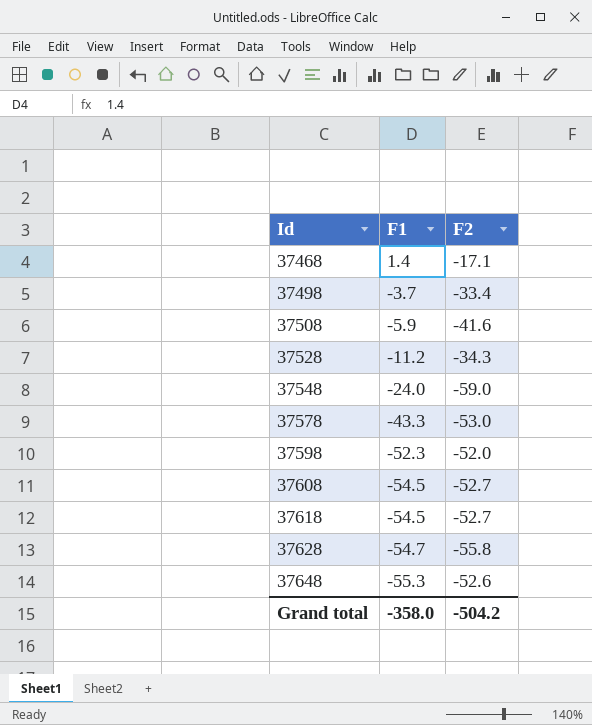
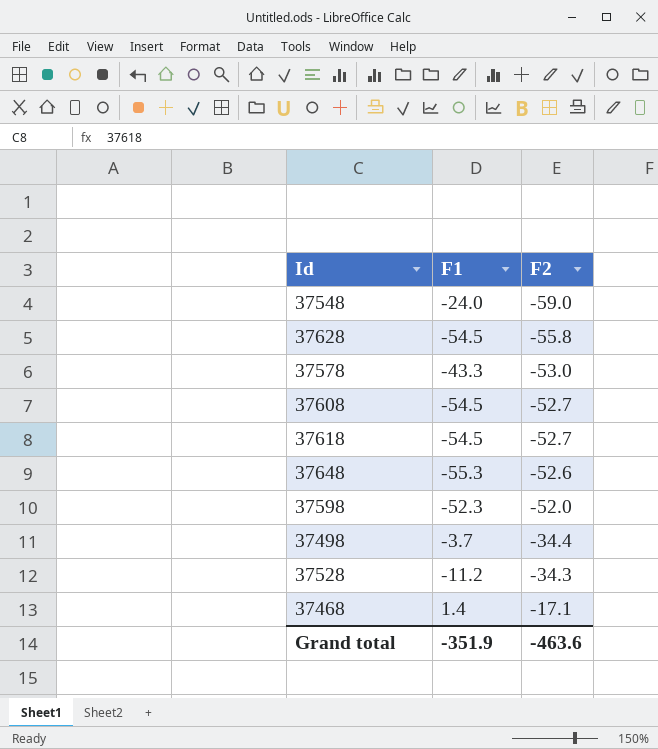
row order: Id ascending -> F2 ascending
row 37508: -5.9 | -41.6 -> none
37628 | F1: -54.7 -> -54.5
37498 | F2: -33.4 -> -34.4
Grand total | F1: -358.0 -> -351.9
Grand total | F2: -504.2 -> -463.6

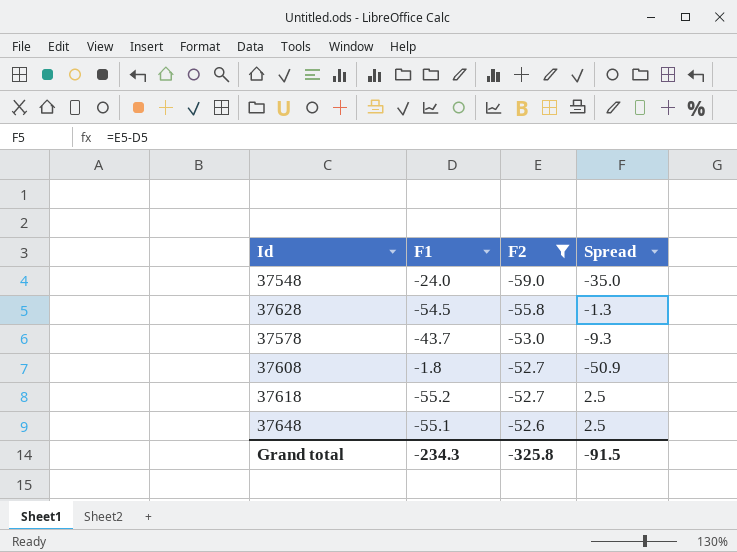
filter: none -> F2 <= -52.6
column Spread | formula: none -> [F2] - [F1]
37578 | F1: -43.3 -> -43.7
37608 | F1: -54.5 -> -1.8
37618 | F1: -54.5 -> -55.2
37648 | F1: -55.3 -> -55.1
Grand total | F1: -351.9 -> -234.3
Grand total | F2: -463.6 -> -325.8

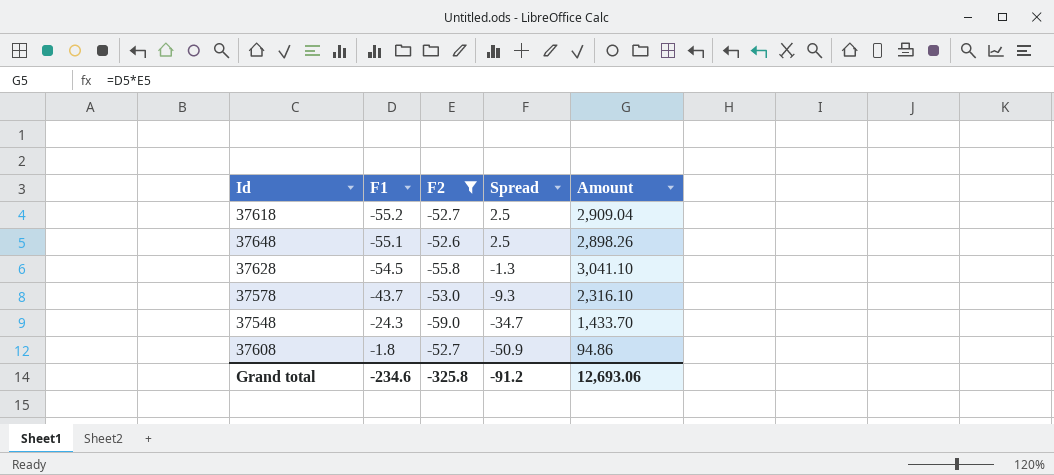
row order: F2 ascending -> F1 ascending
column Amount | formula: none -> [F1] * [F2]
37548 | F1: -24.0 -> -24.3
37548 | Spread: -35.0 -> -34.7
Grand total | F1: -234.3 -> -234.6
Grand total | Spread: -91.5 -> -91.2

